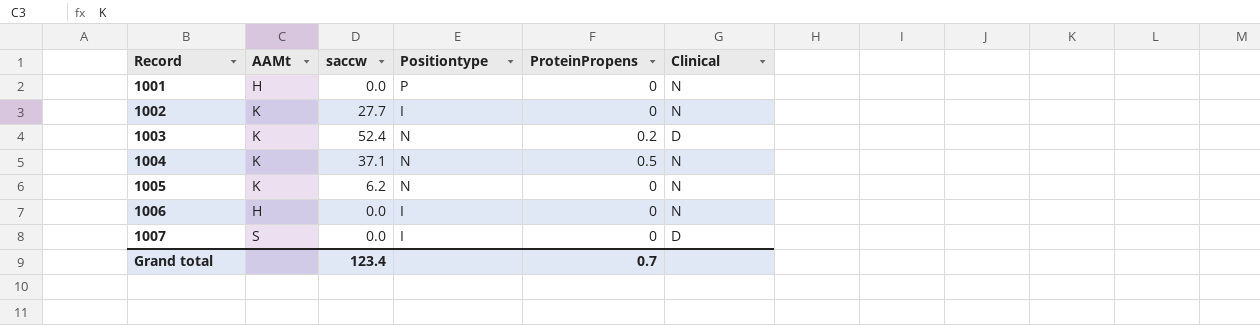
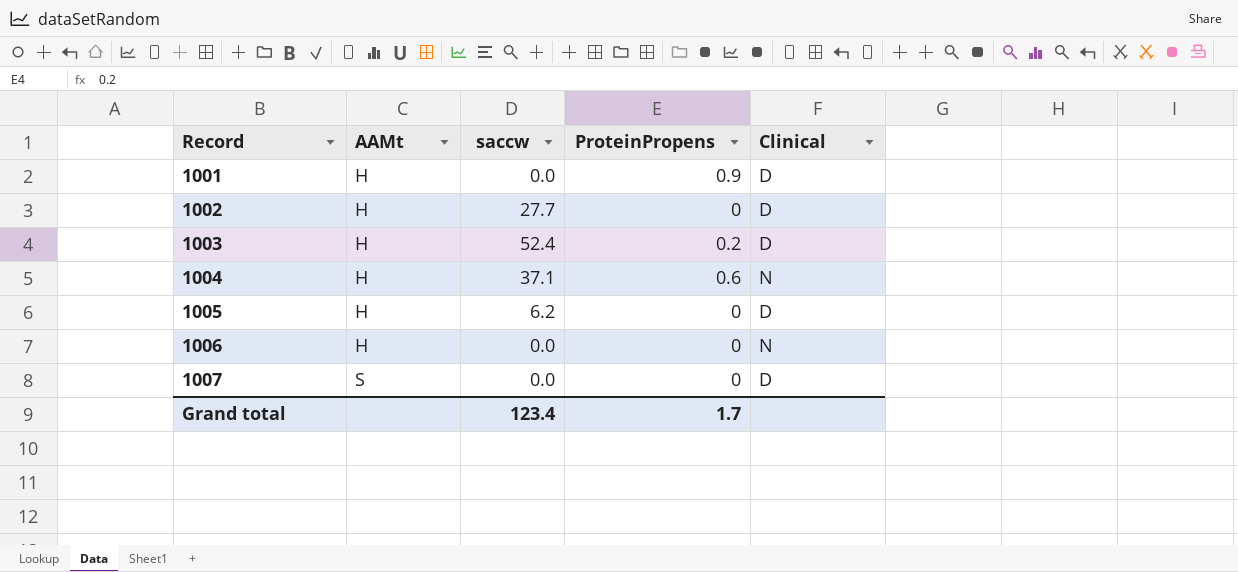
column Positiontype | position: 4 -> none
1001 | ProteinPropens: 0 -> 0.9
1001 | Clinical: N -> D
1002 | AAMt: K -> H
1002 | Clinical: N -> D
1003 | AAMt: K -> H
1004 | AAMt: K -> H
1004 | ProteinPropens: 0.5 -> 0.6
1005 | AAMt: K -> H
1005 | Clinical: N -> D
Grand total | ProteinPropens: 0.7 -> 1.7

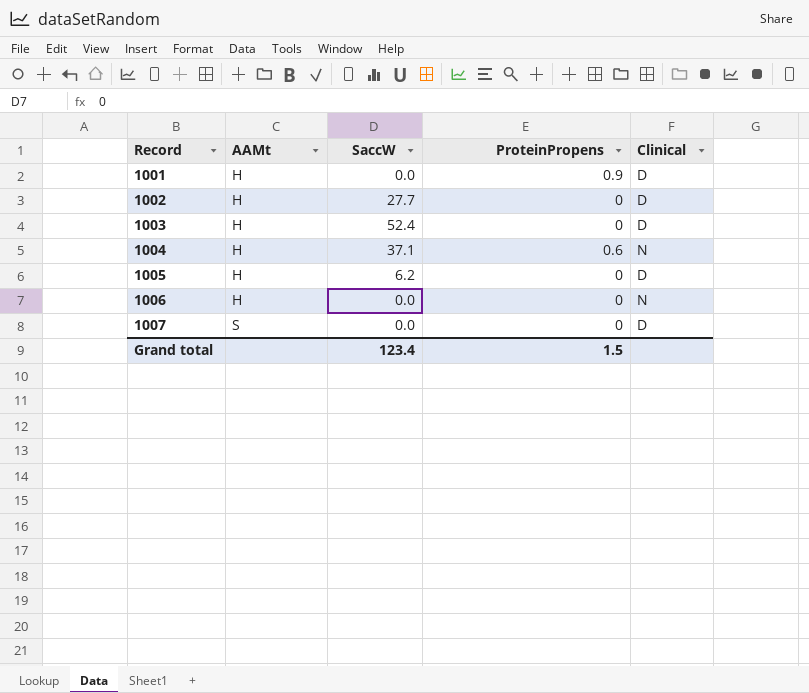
column name: saccw -> SaccW
1003 | ProteinPropens: 0.2 -> 0
Grand total | ProteinPropens: 1.7 -> 1.5

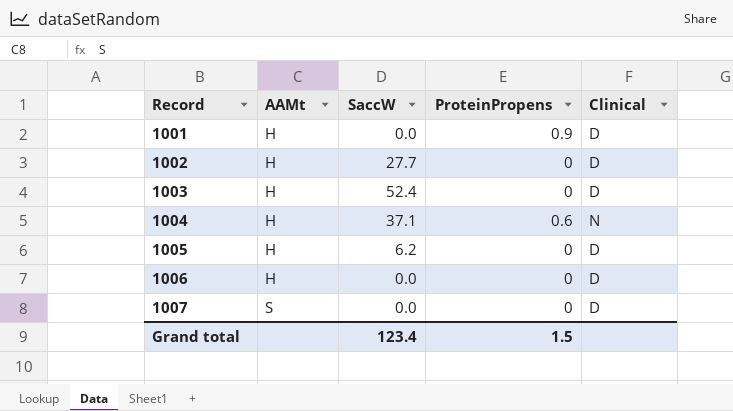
1006 | Clinical: N -> D

